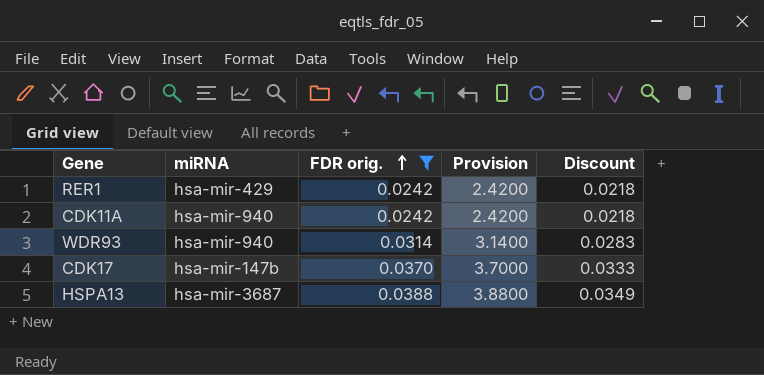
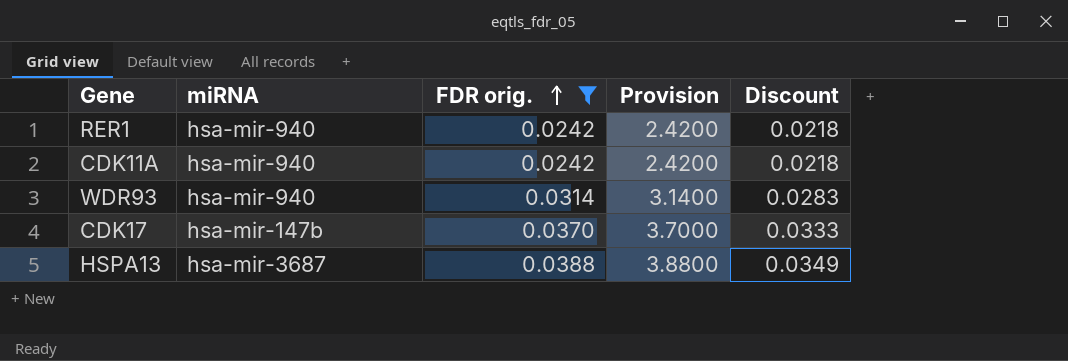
RER1 | miRNA: hsa-mir-429 -> hsa-mir-940

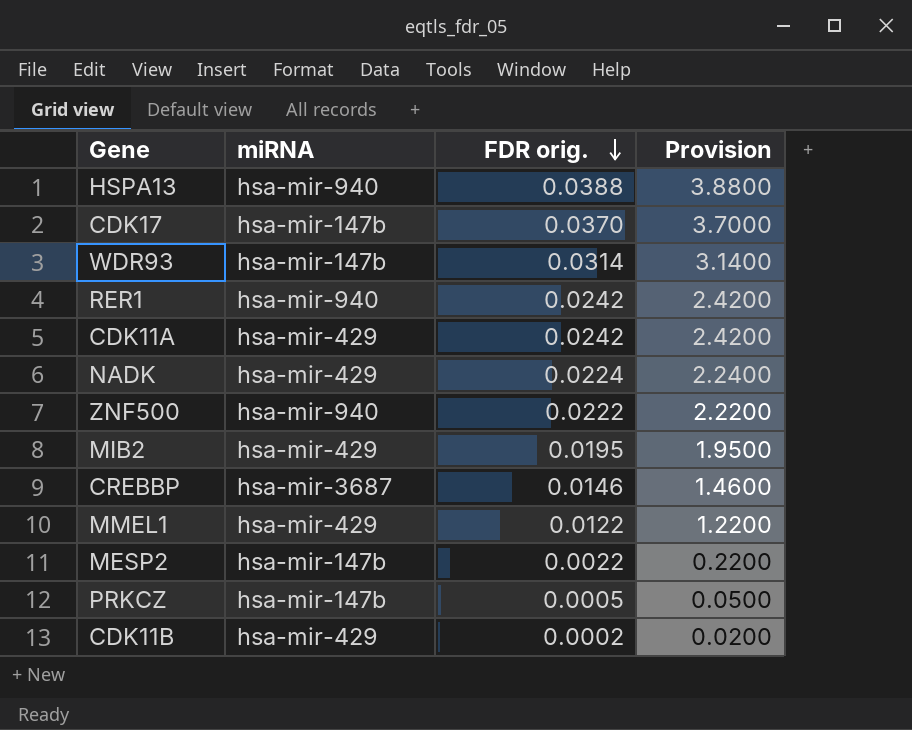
filter: FDR orig. >= 0.0242 -> none
row order: FDR orig. ascending -> FDR orig. descending
column Discount | formula: [FDR orig.] * 0.9 -> none
HSPA13 | miRNA: hsa-mir-3687 -> hsa-mir-940
WDR93 | miRNA: hsa-mir-940 -> hsa-mir-147b
CDK11A | miRNA: hsa-mir-940 -> hsa-mir-429

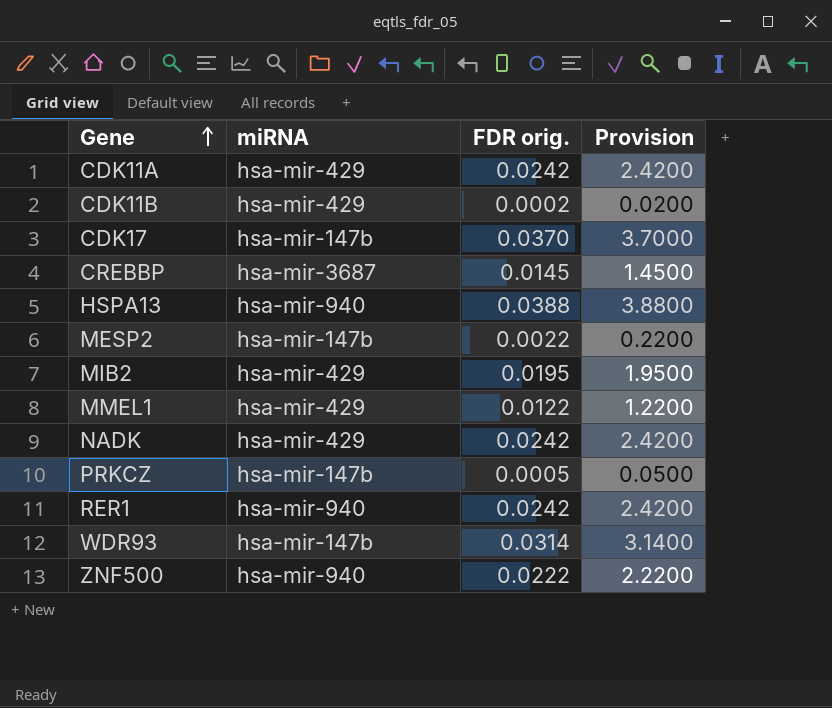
row order: FDR orig. descending -> Gene ascending
CREBBP | FDR orig.: 0.0146 -> 0.0145
CREBBP | Provision: 1.4600 -> 1.4500
NADK | FDR orig.: 0.0224 -> 0.0242
NADK | Provision: 2.2400 -> 2.4200

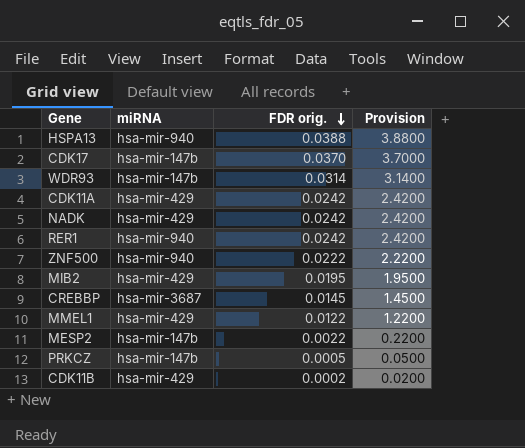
row order: Gene ascending -> FDR orig. descending

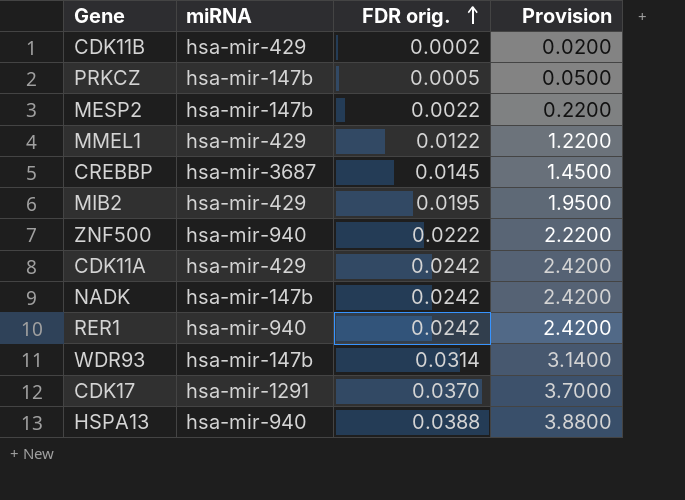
row order: FDR orig. descending -> FDR orig. ascending
NADK | miRNA: hsa-mir-429 -> hsa-mir-147b
CDK17 | miRNA: hsa-mir-147b -> hsa-mir-1291

